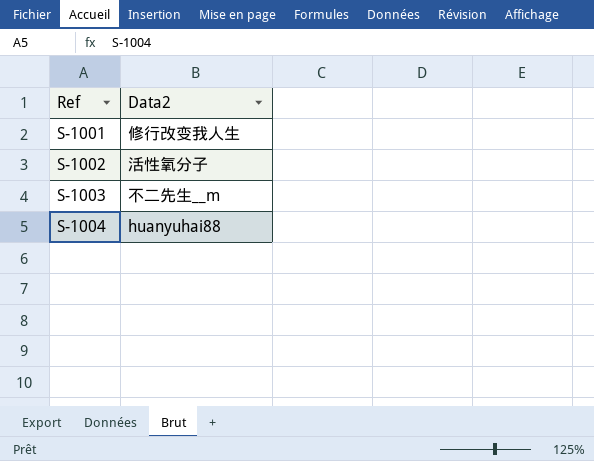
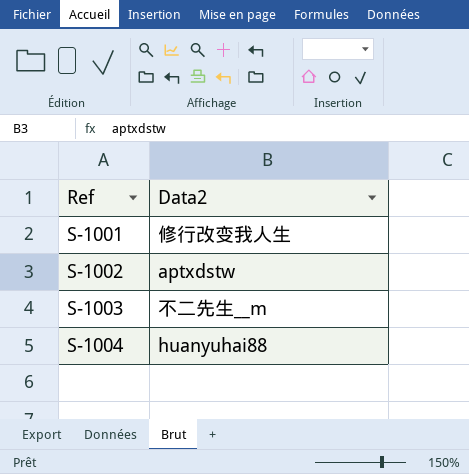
S-1002 | Data2: 活性氧分子 -> aptxdstw

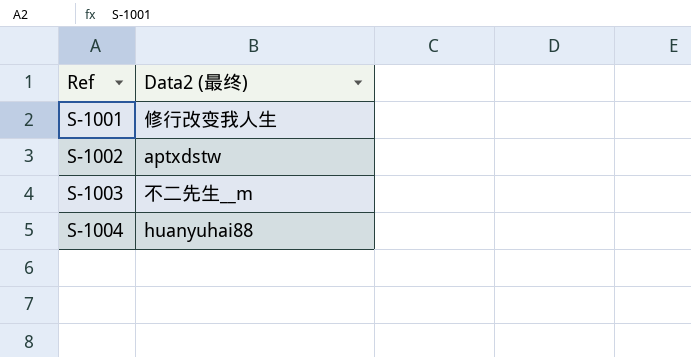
column name: Data2 -> Data2 (最终)

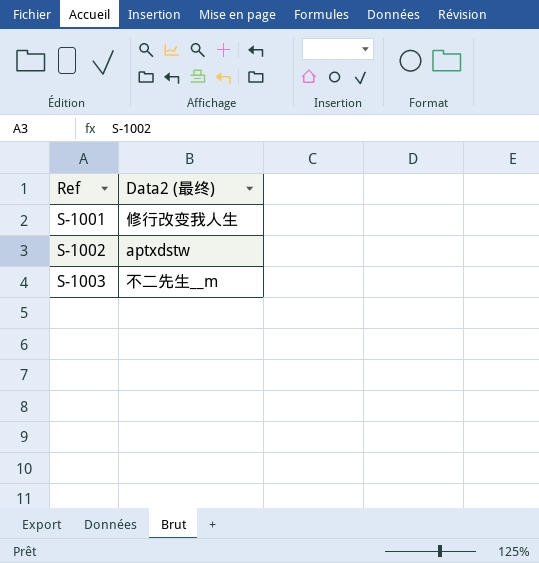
row S-1004: huanyuhai88 -> none

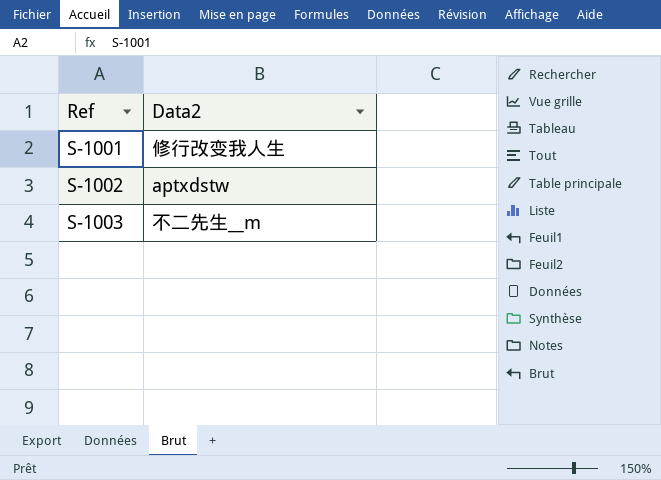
column name: Data2 (最终) -> Data2

